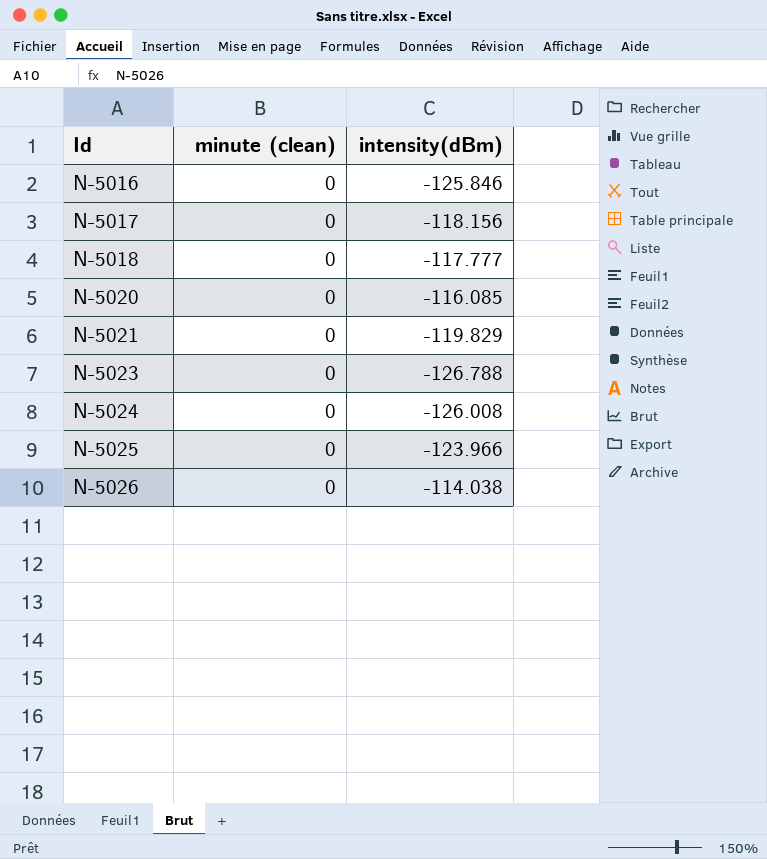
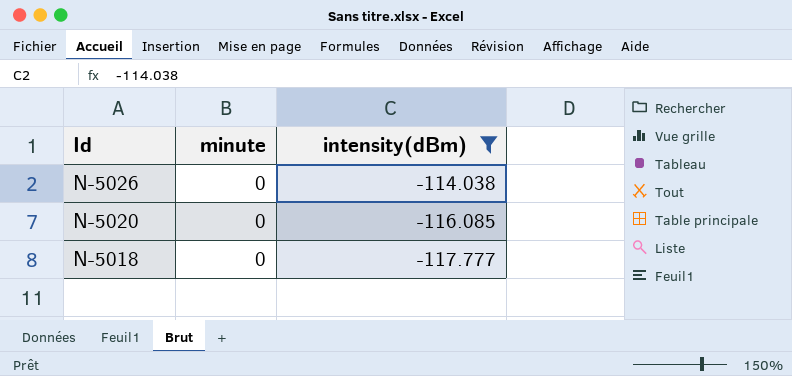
filter: none -> intensity(dBm) >= -117.777
row order: Id ascending -> Id descending
column name: minute (clean) -> minute

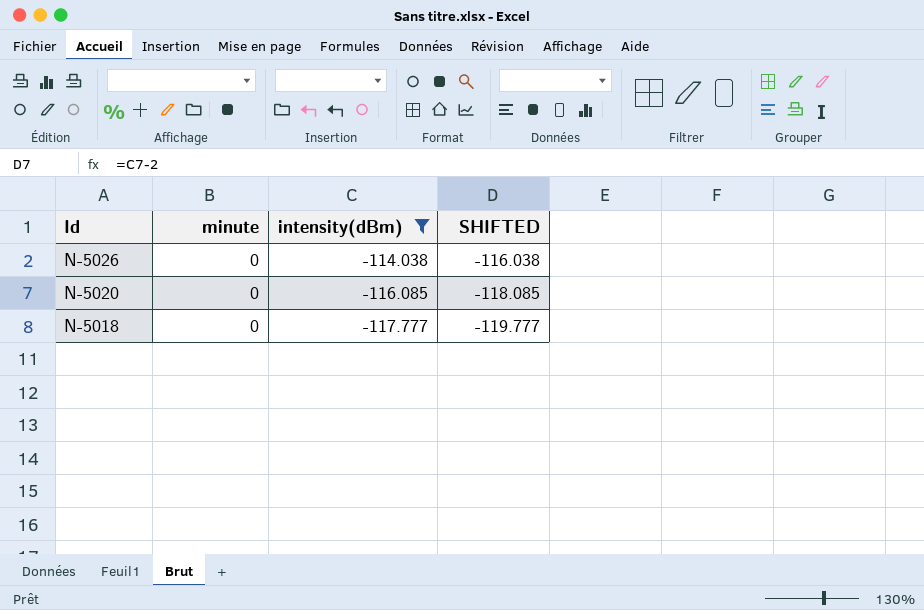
column SHIFTED | formula: none -> [intensity(dBm)] - 2

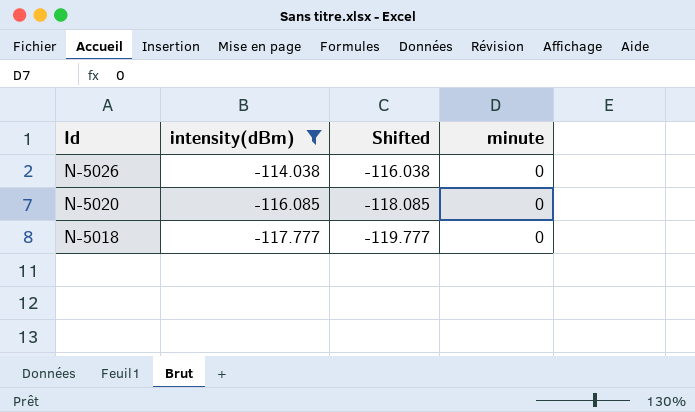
column name: SHIFTED -> Shifted
column minute | position: 2 -> 4

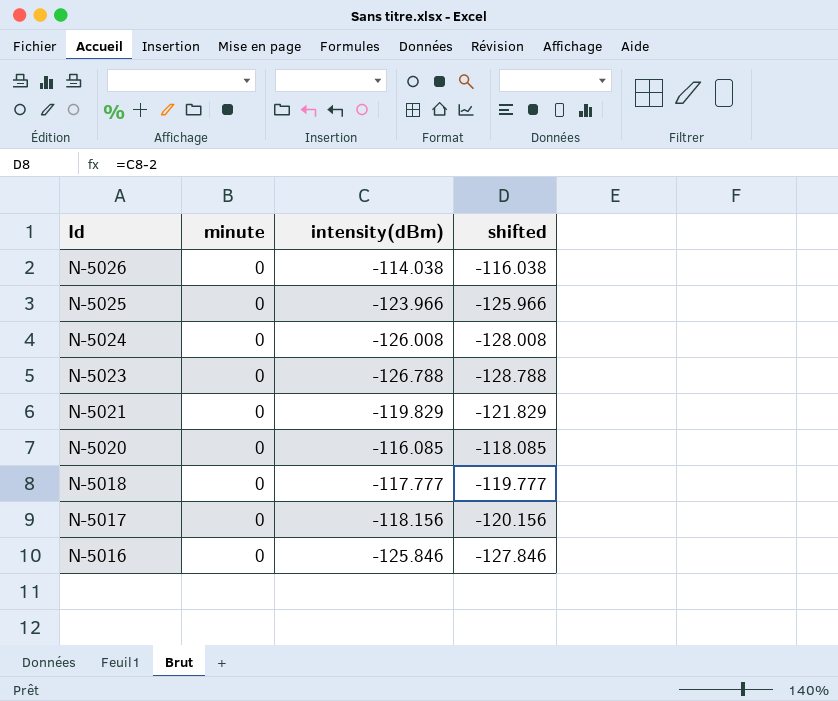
filter: intensity(dBm) >= -117.777 -> none
column minute | position: 4 -> 2
column name: Shifted -> shifted

